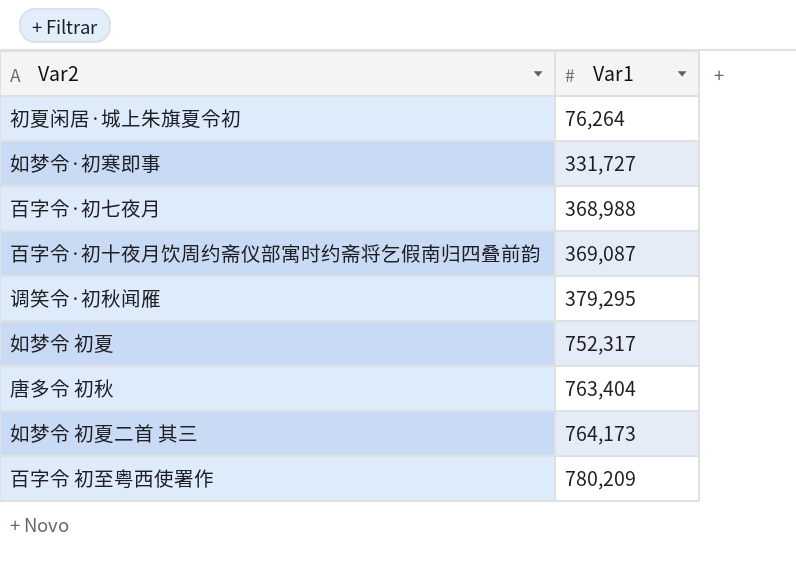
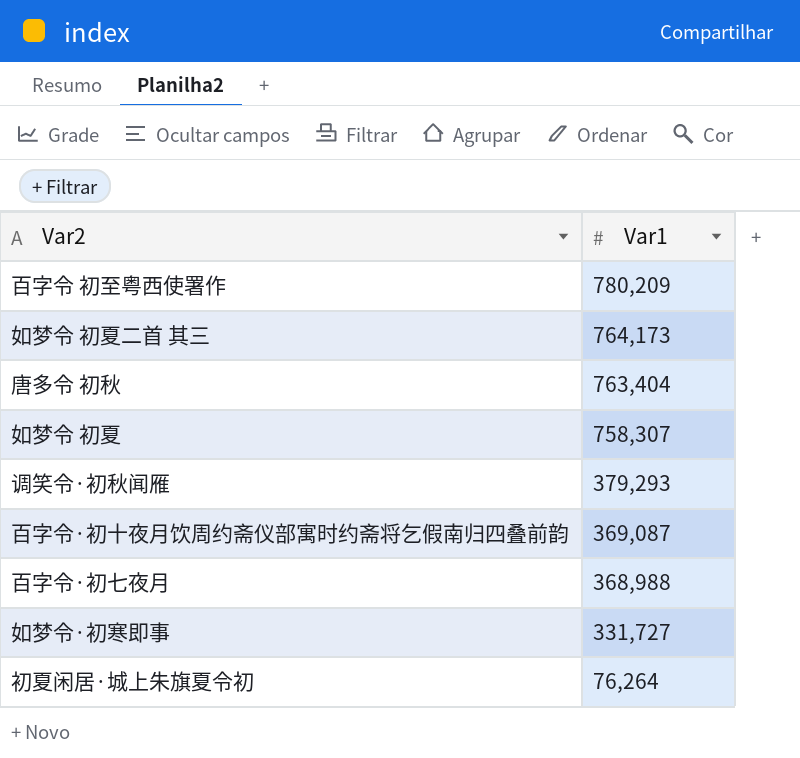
row order: Var1 ascending -> Var1 descending
如梦令 初夏 | Var1: 752,317 -> 758,307
调笑令·初秋闻雁 | Var1: 379,295 -> 379,293

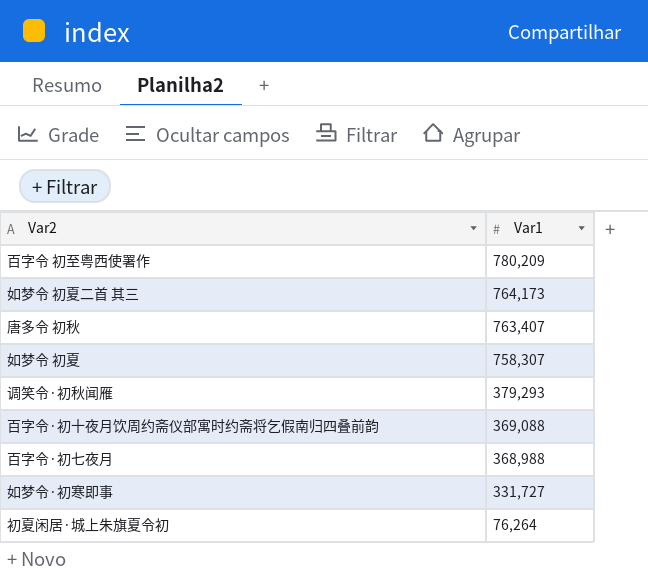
唐多令 初秋 | Var1: 763,404 -> 763,407
百字令·初十夜月饮周约斋仪部寓时约斋将乞假南归四叠前韵 | Var1: 369,087 -> 369,088

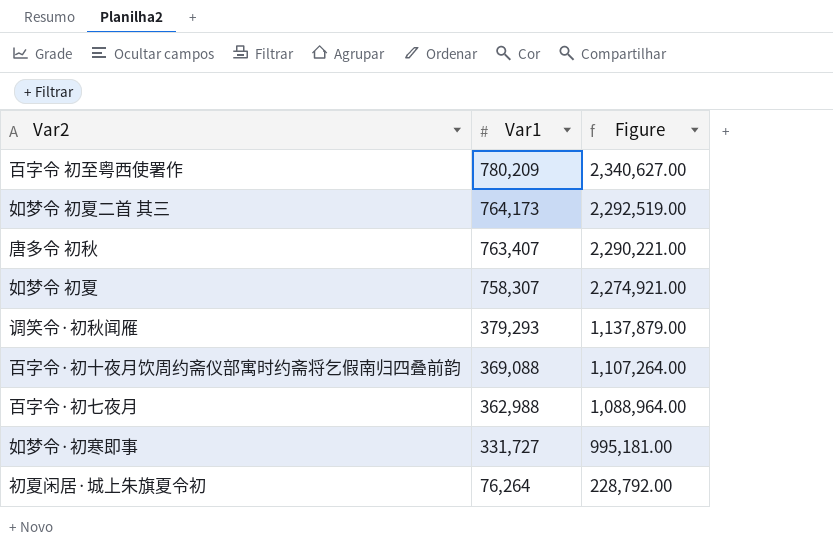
column Figure | formula: none -> [Var1] * 3
百字令·初七夜月 | Var1: 368,988 -> 362,988

